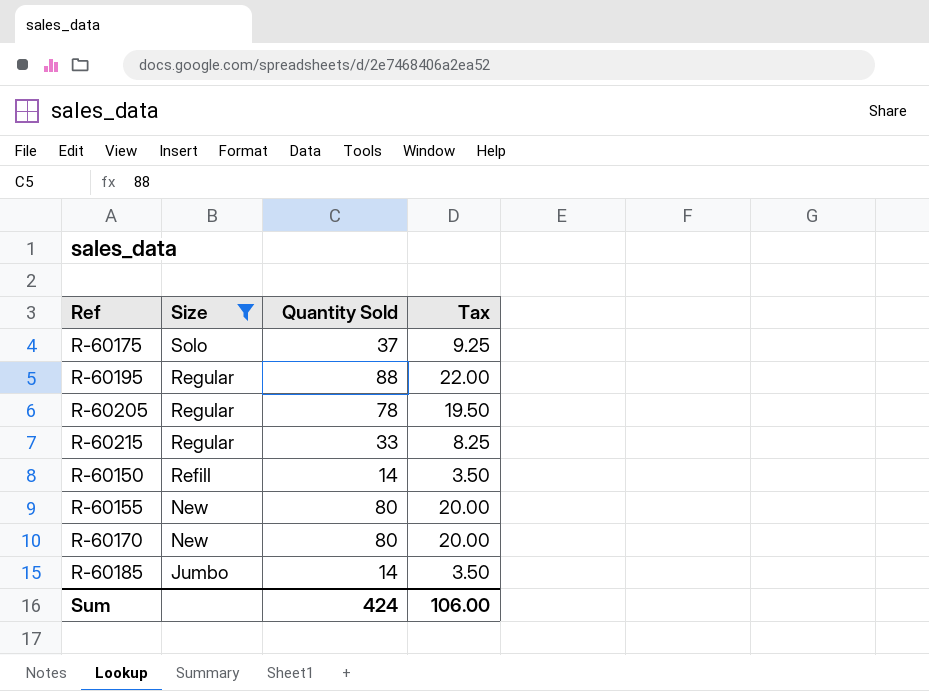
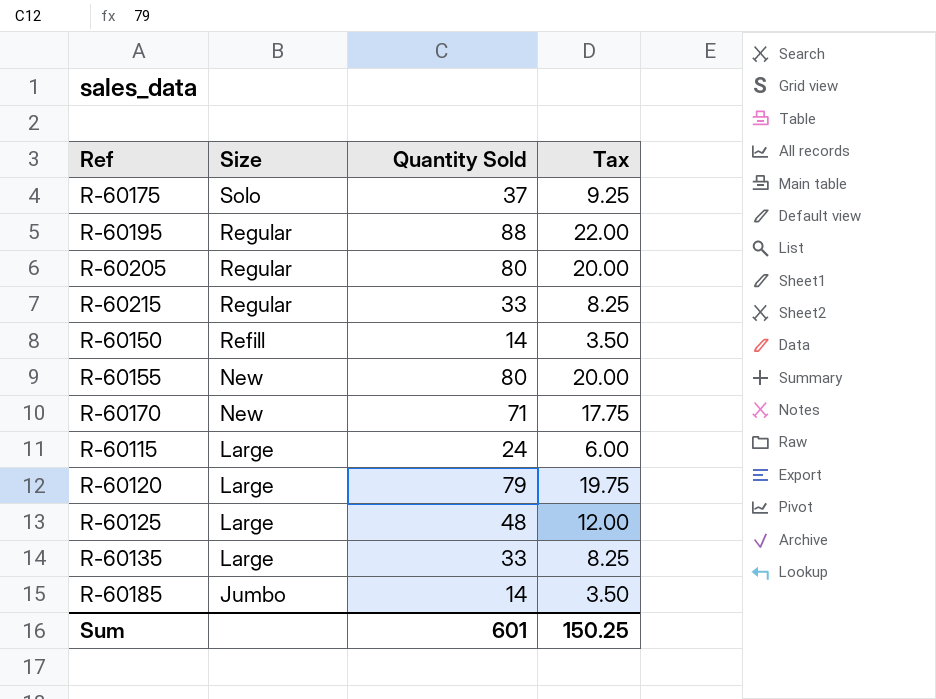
filter: Size != Large -> none
R-60205 | Quantity Sold: 78 -> 80
R-60205 | Tax: 19.50 -> 20.00
R-60170 | Quantity Sold: 80 -> 71
R-60170 | Tax: 20.00 -> 17.75
Sum | Quantity Sold: 424 -> 601
Sum | Tax: 106.00 -> 150.25

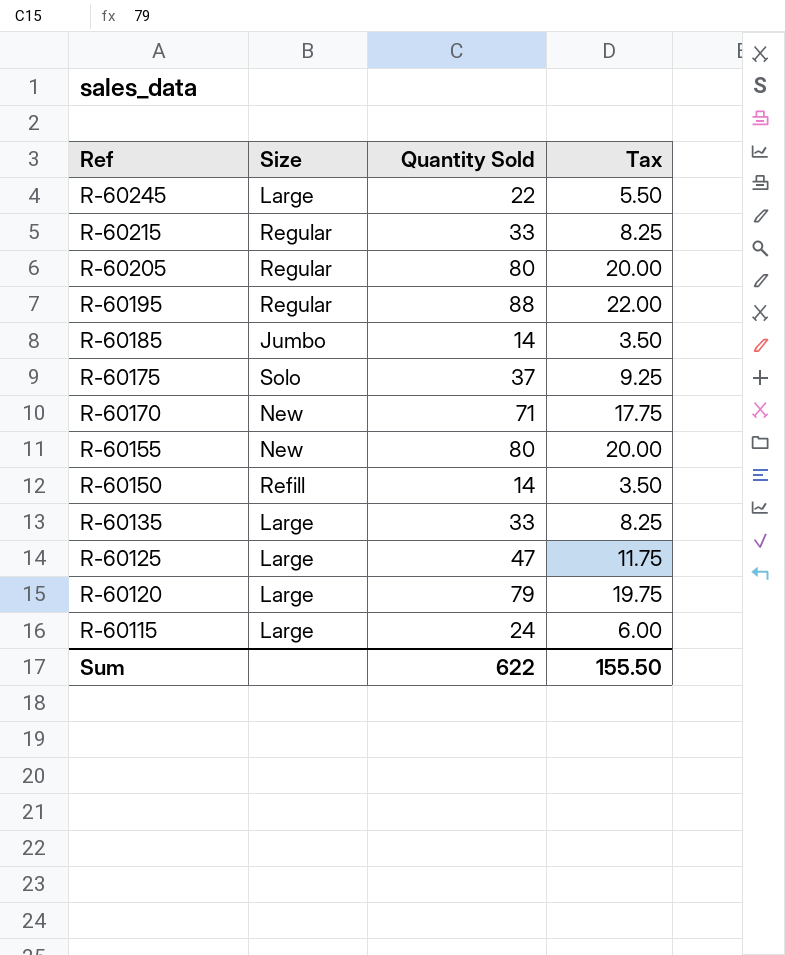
row order: Size descending -> Ref descending
row R-60245: none -> Large | 22 | 5.50
R-60125 | Quantity Sold: 48 -> 47
R-60125 | Tax: 12.00 -> 11.75
Sum | Quantity Sold: 601 -> 622
Sum | Tax: 150.25 -> 155.50

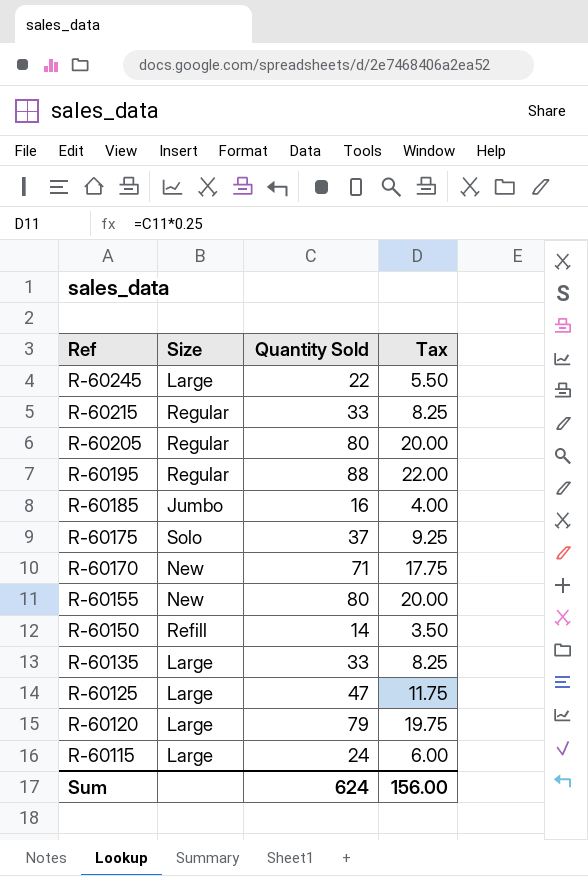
R-60185 | Quantity Sold: 14 -> 16
R-60185 | Tax: 3.50 -> 4.00
Sum | Quantity Sold: 622 -> 624
Sum | Tax: 155.50 -> 156.00

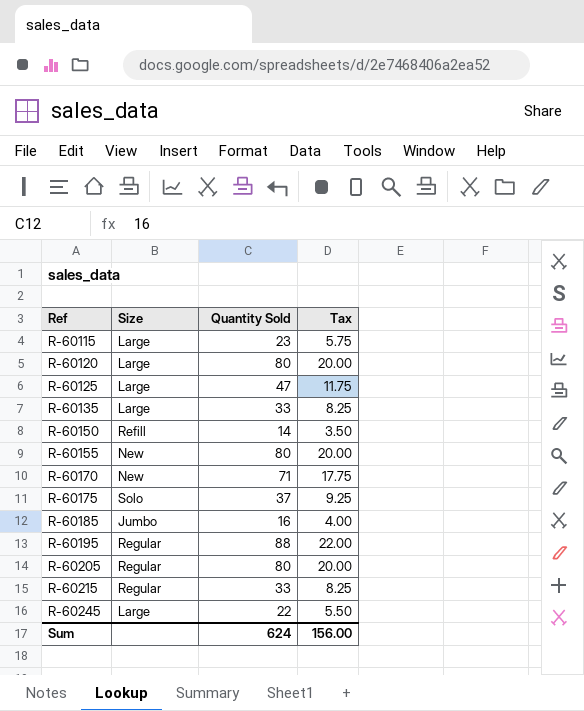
row order: Ref descending -> Ref ascending
R-60115 | Quantity Sold: 24 -> 23
R-60115 | Tax: 6.00 -> 5.75
R-60120 | Quantity Sold: 79 -> 80
R-60120 | Tax: 19.75 -> 20.00

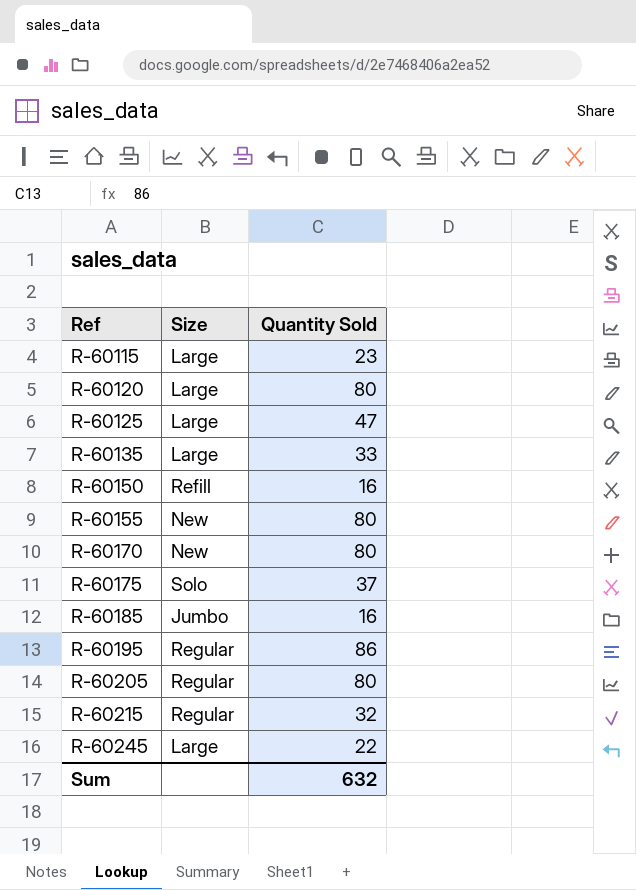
column Tax | formula: [Quantity Sold] * 0.25 -> none
R-60150 | Quantity Sold: 14 -> 16
R-60170 | Quantity Sold: 71 -> 80
R-60195 | Quantity Sold: 88 -> 86
R-60215 | Quantity Sold: 33 -> 32
Sum | Quantity Sold: 624 -> 632

